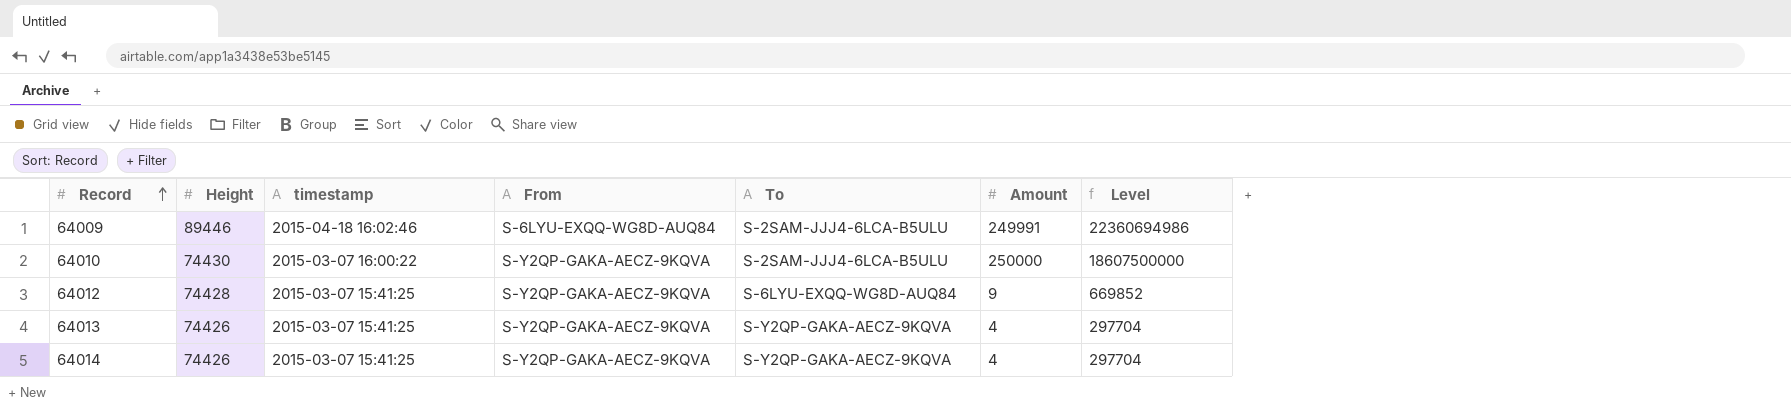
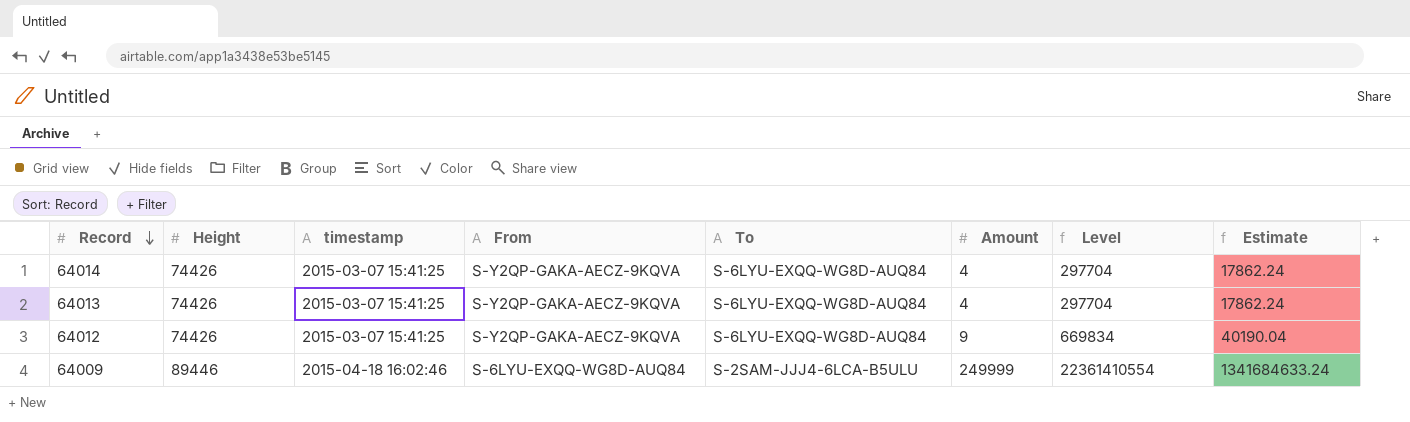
row order: Record ascending -> Record descending
column Estimate | formula: none -> [Level] * 0.06
row 64010: 74430 | 2015-03-07 16:00:22 | S-Y2QP-GAKA-AECZ-9KQVA | S-2SAM-JJJ4-6LCA-B5ULU | 250000 | 18607500000 -> none
64014 | To: S-Y2QP-GAKA-AECZ-9KQVA -> S-6LYU-EXQQ-WG8D-AUQ84
64013 | To: S-Y2QP-GAKA-AECZ-9KQVA -> S-6LYU-EXQQ-WG8D-AUQ84
64012 | Height: 74428 -> 74426
64012 | Level: 669852 -> 669834
64009 | Amount: 249991 -> 249999
64009 | Level: 22360694986 -> 22361410554

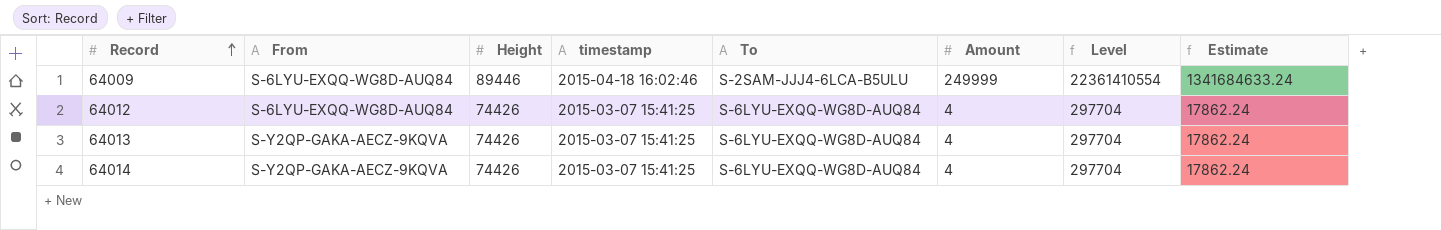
row order: Record descending -> Record ascending
column From | position: 4 -> 2
64012 | From: S-Y2QP-GAKA-AECZ-9KQVA -> S-6LYU-EXQQ-WG8D-AUQ84
64012 | Amount: 9 -> 4
64012 | Level: 669834 -> 297704
64012 | Estimate: 40190.04 -> 17862.24

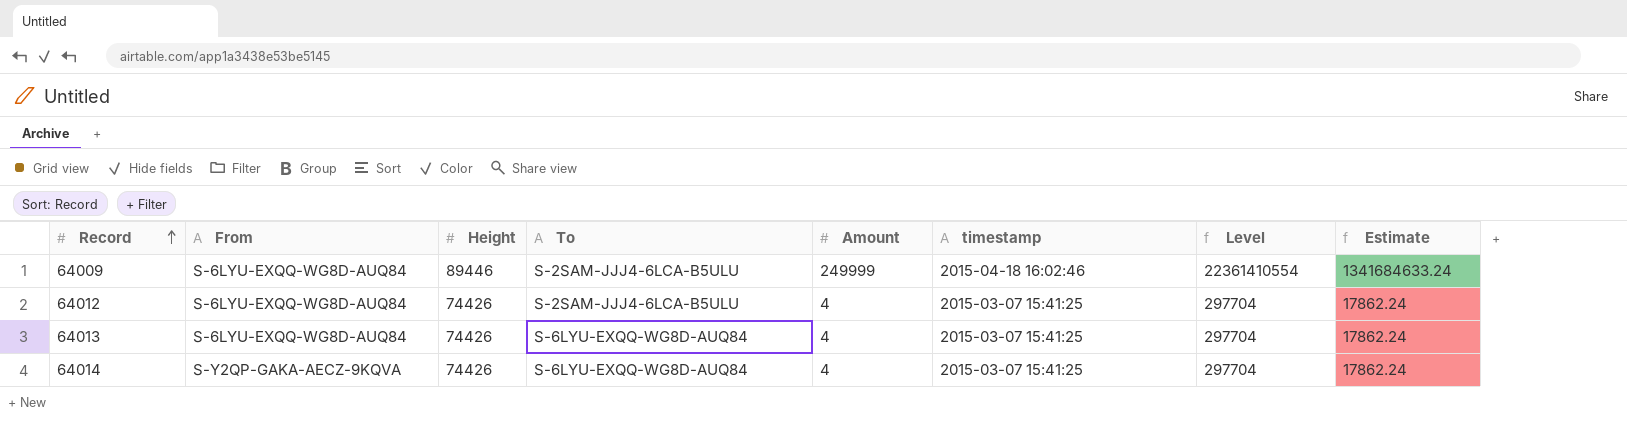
column timestamp | position: 4 -> 6
64012 | To: S-6LYU-EXQQ-WG8D-AUQ84 -> S-2SAM-JJJ4-6LCA-B5ULU
64013 | From: S-Y2QP-GAKA-AECZ-9KQVA -> S-6LYU-EXQQ-WG8D-AUQ84

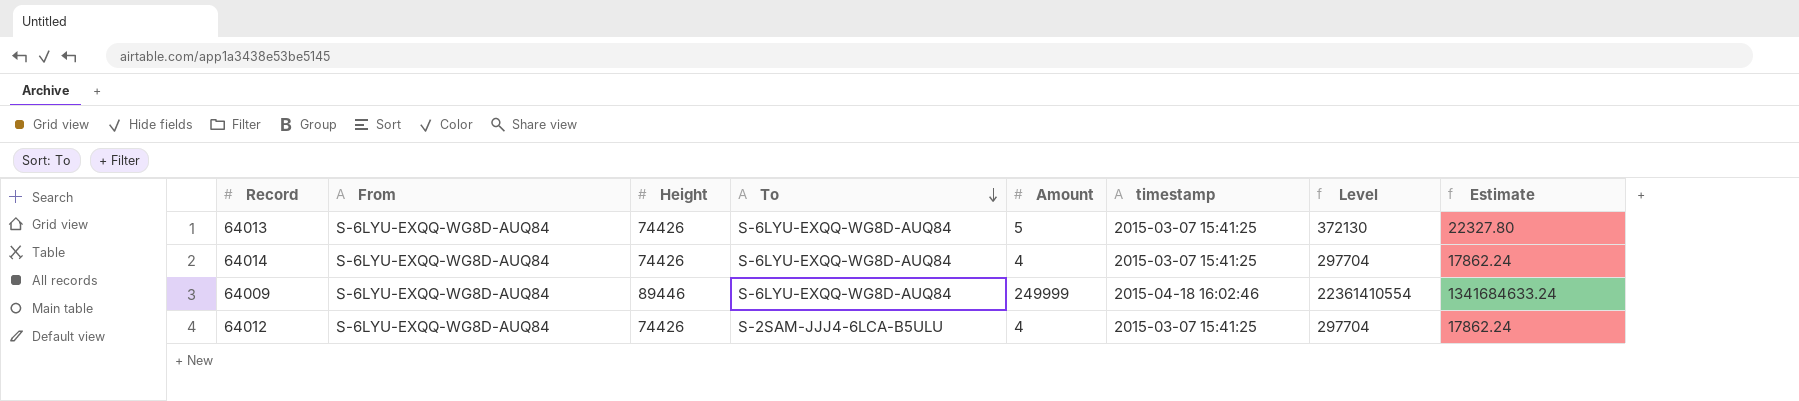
row order: Record ascending -> To descending
64013 | Amount: 4 -> 5
64013 | Level: 297704 -> 372130
64013 | Estimate: 17862.24 -> 22327.80
64014 | From: S-Y2QP-GAKA-AECZ-9KQVA -> S-6LYU-EXQQ-WG8D-AUQ84
64009 | To: S-2SAM-JJJ4-6LCA-B5ULU -> S-6LYU-EXQQ-WG8D-AUQ84

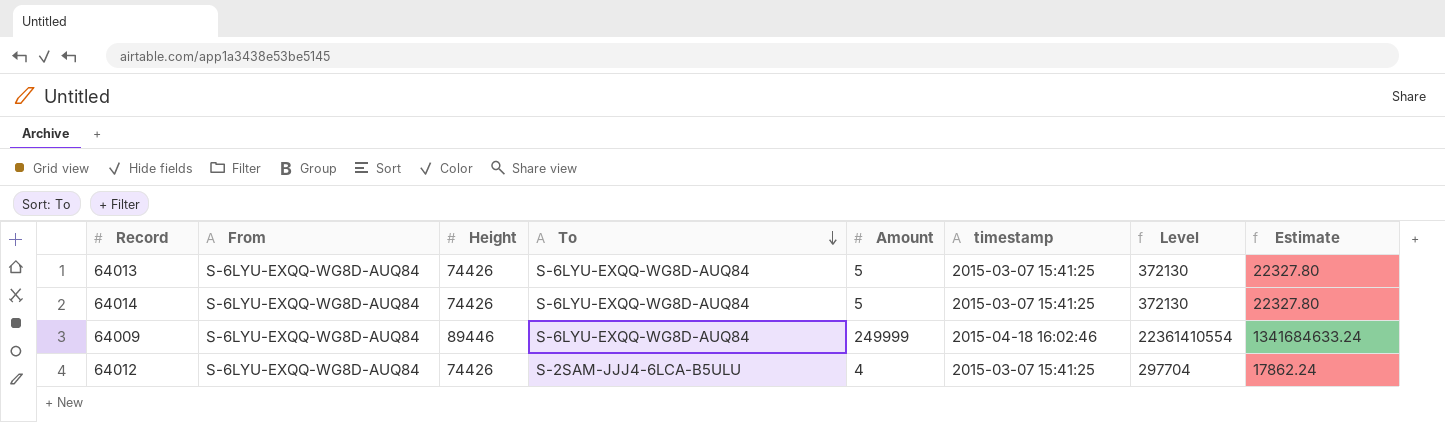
64014 | Amount: 4 -> 5
64014 | Level: 297704 -> 372130
64014 | Estimate: 17862.24 -> 22327.80

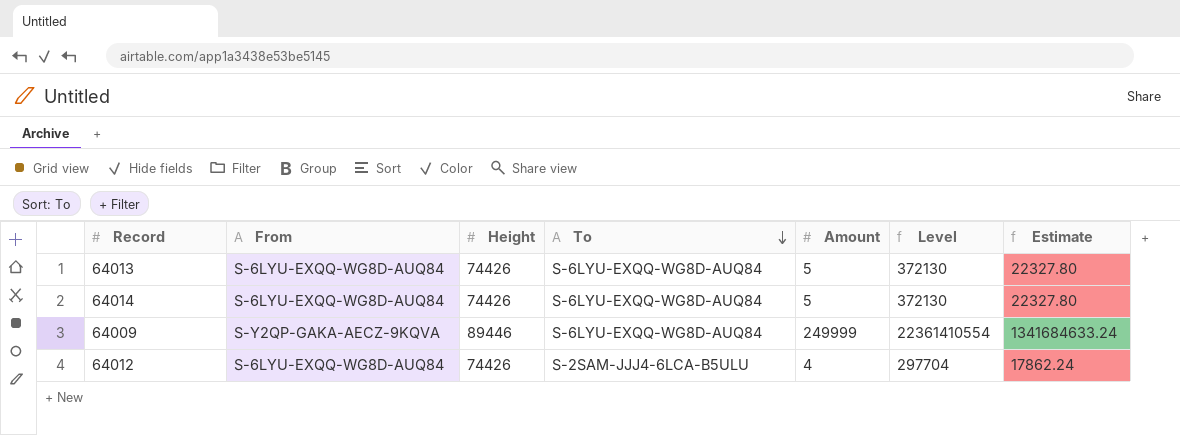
column timestamp | position: 6 -> none
64009 | From: S-6LYU-EXQQ-WG8D-AUQ84 -> S-Y2QP-GAKA-AECZ-9KQVA

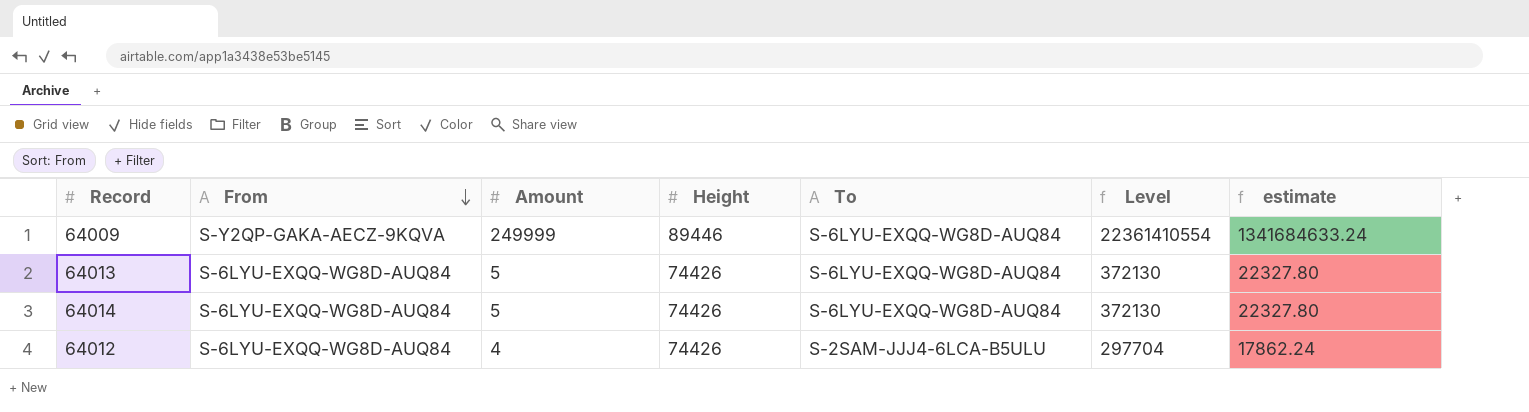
row order: To descending -> From descending
column Amount | position: 5 -> 3
column name: Estimate -> estimate

